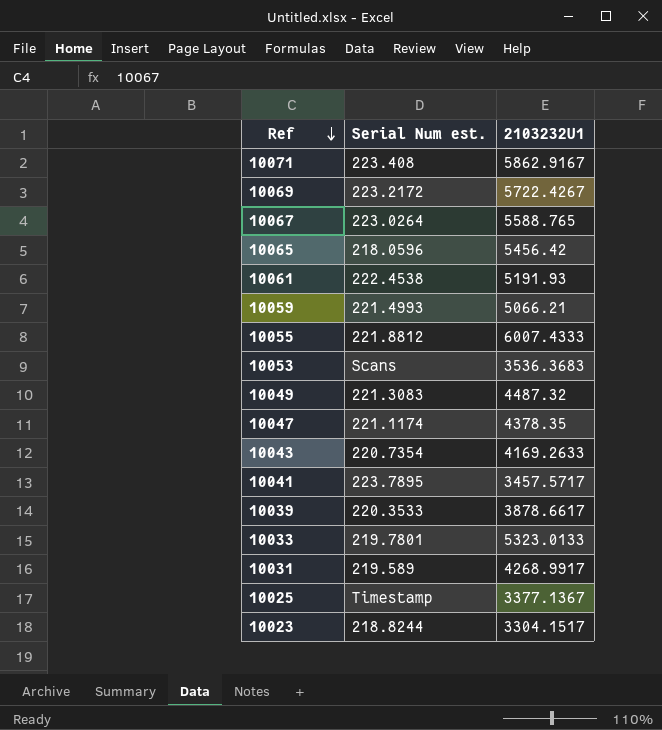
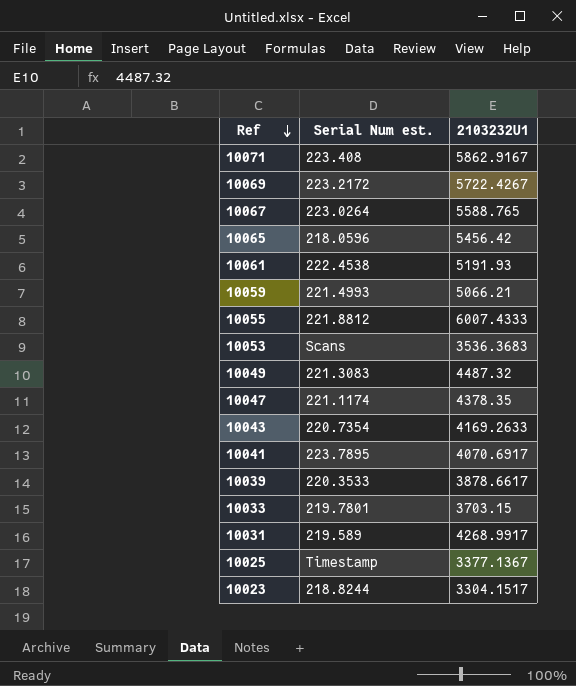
10041 | 2103232U1: 3457.5717 -> 4070.6917
10033 | 2103232U1: 5323.0133 -> 3703.15

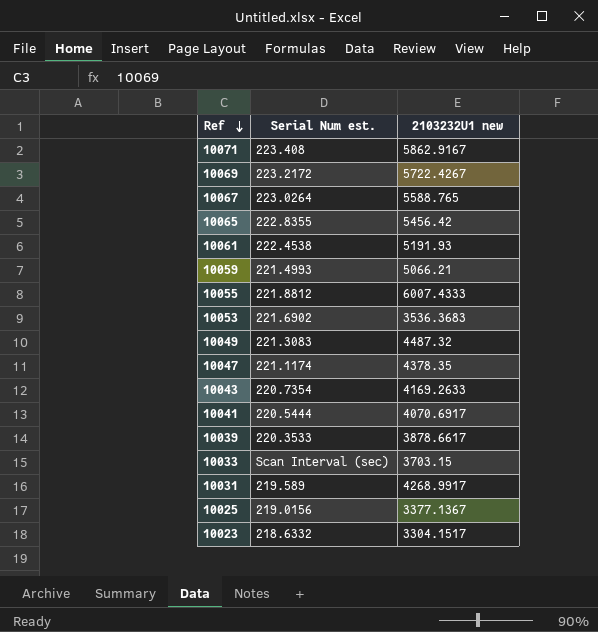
column name: 2103232U1 -> 2103232U1 new
10065 | Serial Num est.: 218.0596 -> 222.8355
10053 | Serial Num est.: Scans -> 221.6902
10041 | Serial Num est.: 223.7895 -> 220.5444
10033 | Serial Num est.: 219.7801 -> Scan Interval (sec)
10025 | Serial Num est.: Timestamp -> 219.0156
10023 | Serial Num est.: 218.8244 -> 218.6332

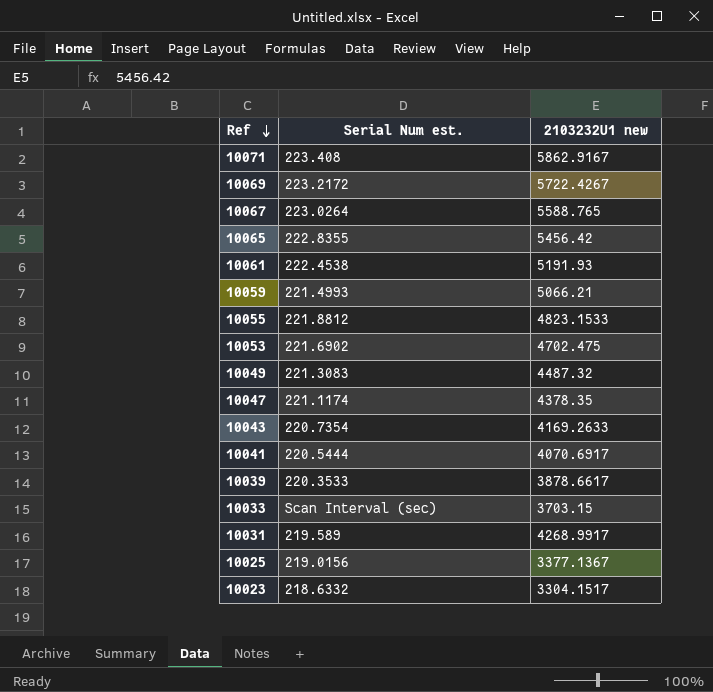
10055 | 2103232U1 new: 6007.4333 -> 4823.1533
10053 | 2103232U1 new: 3536.3683 -> 4702.475

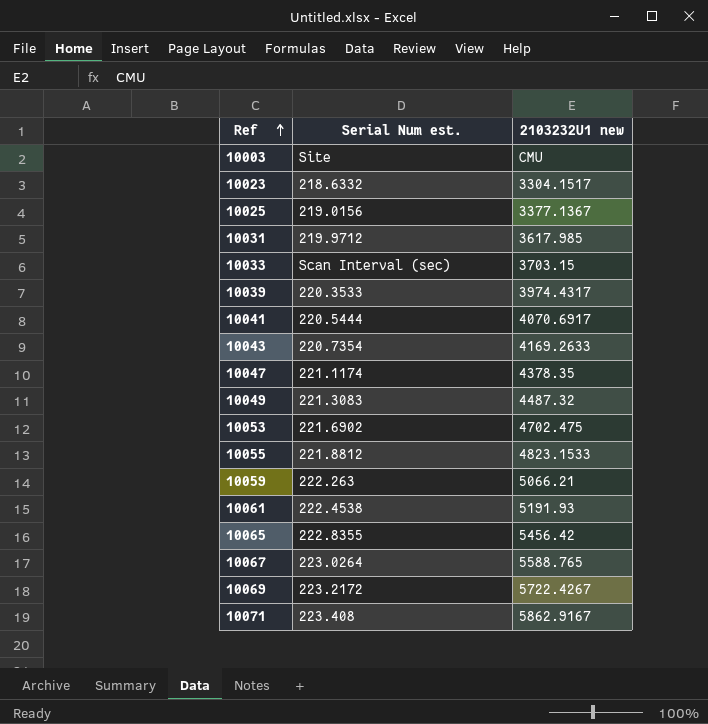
row order: Ref descending -> Ref ascending
row 10003: none -> Site | CMU
10031 | Serial Num est.: 219.589 -> 219.9712
10031 | 2103232U1 new: 4268.9917 -> 3617.985
10039 | 2103232U1 new: 3878.6617 -> 3974.4317
10059 | Serial Num est.: 221.4993 -> 222.263

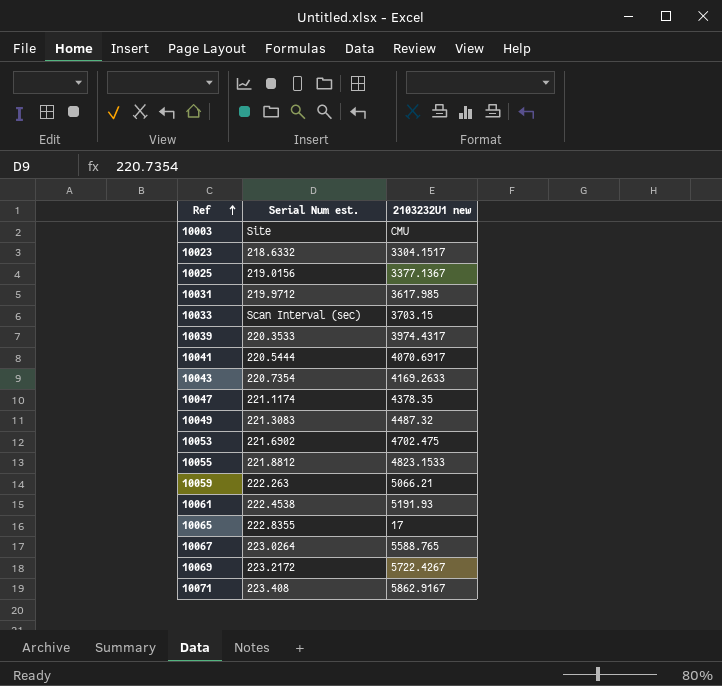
10065 | 2103232U1 new: 5456.42 -> 17

